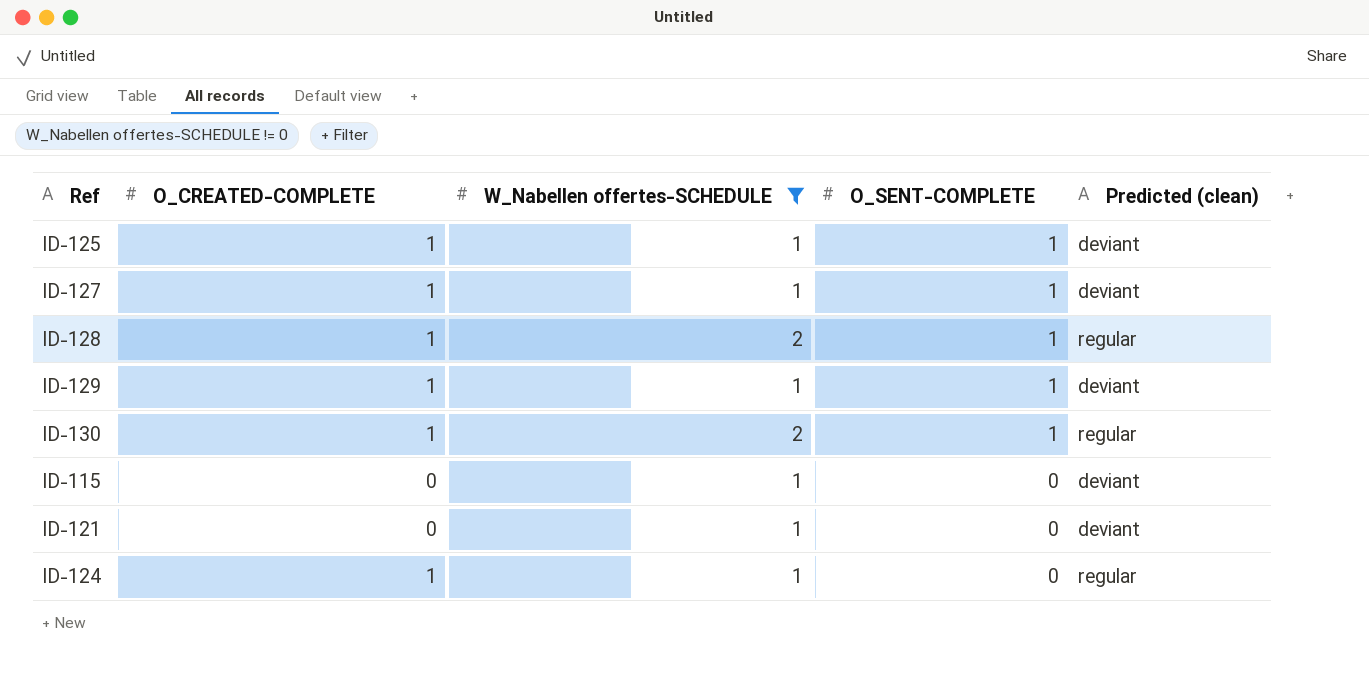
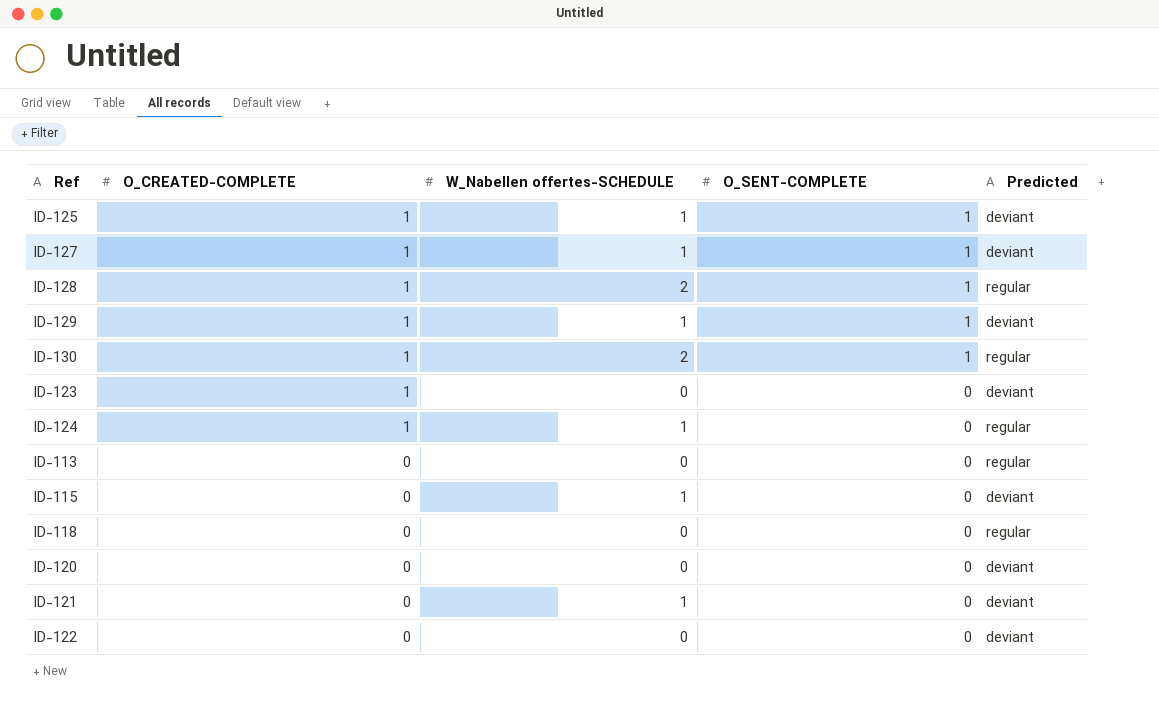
filter: W_Nabellen offertes-SCHEDULE != 0 -> none
row order: O_SENT-COMPLETE descending -> O_CREATED-COMPLETE descending
column name: Predicted (clean) -> Predicted

